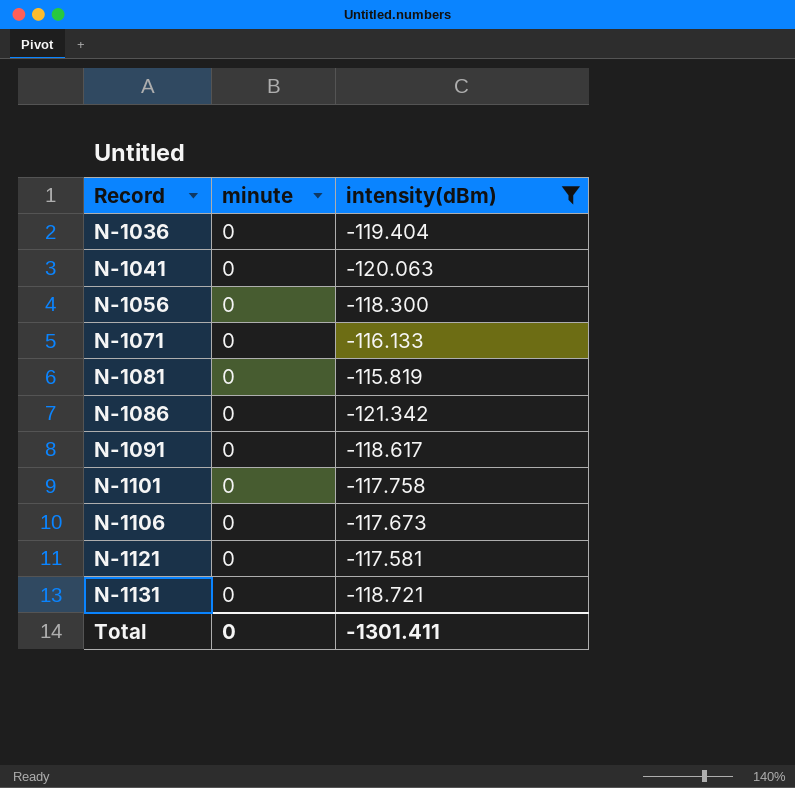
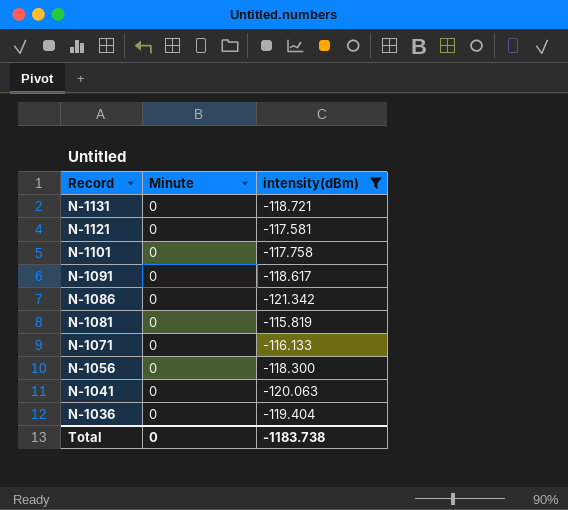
row order: Record ascending -> Record descending
column name: minute -> Minute
row N-1106: 0 | -117.673 -> none
Total | intensity(dBm): -1301.411 -> -1183.738

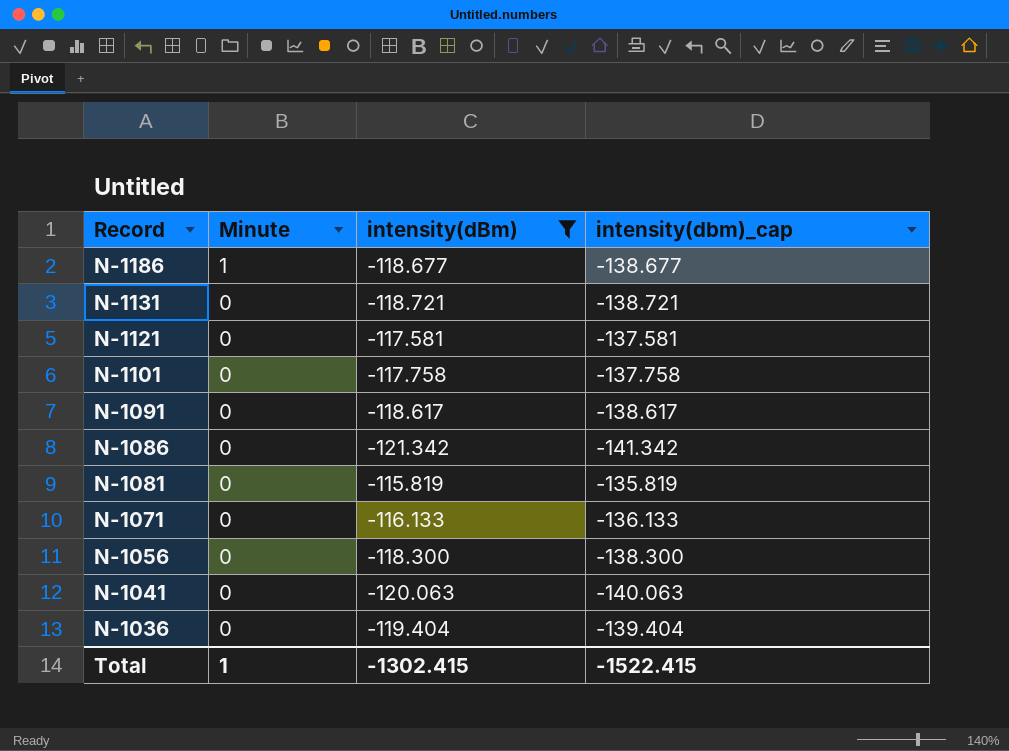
column intensity(dbm)_cap | formula: none -> [intensity(dBm)] - 20
row N-1186: none -> 1 | -118.677 | -138.677
Total | Minute: 0 -> 1
Total | intensity(dBm): -1183.738 -> -1302.415

